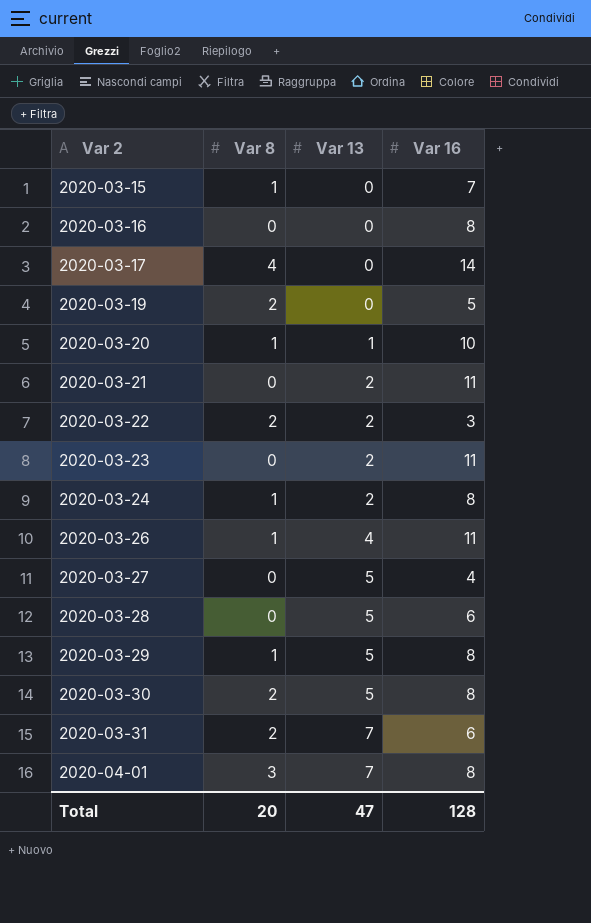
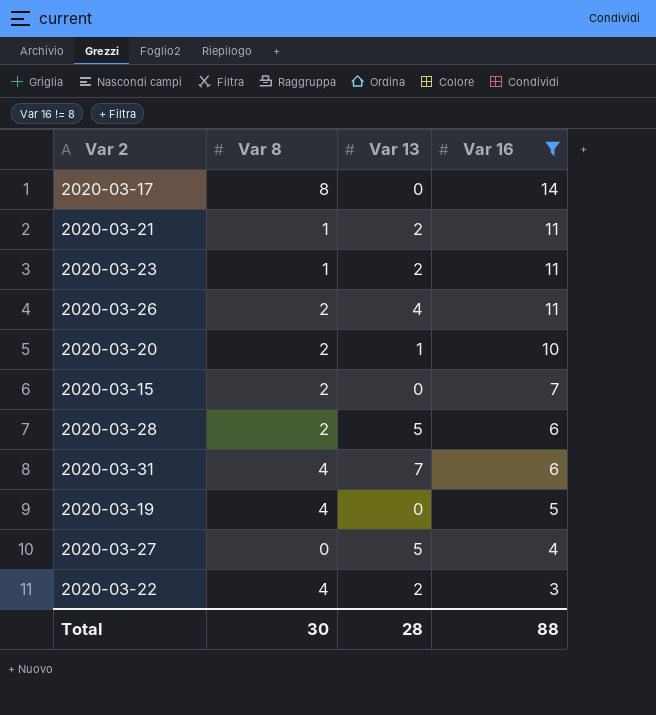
filter: none -> Var 16 != 8
row order: Var 2 ascending -> Var 16 descending
2020-03-17 | Var 8: 4 -> 8
2020-03-21 | Var 8: 0 -> 1
2020-03-23 | Var 8: 0 -> 1
2020-03-26 | Var 8: 1 -> 2
2020-03-20 | Var 8: 1 -> 2
2020-03-15 | Var 8: 1 -> 2
2020-03-28 | Var 8: 0 -> 2
2020-03-31 | Var 8: 2 -> 4
2020-03-19 | Var 8: 2 -> 4
2020-03-22 | Var 8: 2 -> 4
Total | Var 8: 20 -> 30
Total | Var 13: 47 -> 28
Total | Var 16: 128 -> 88

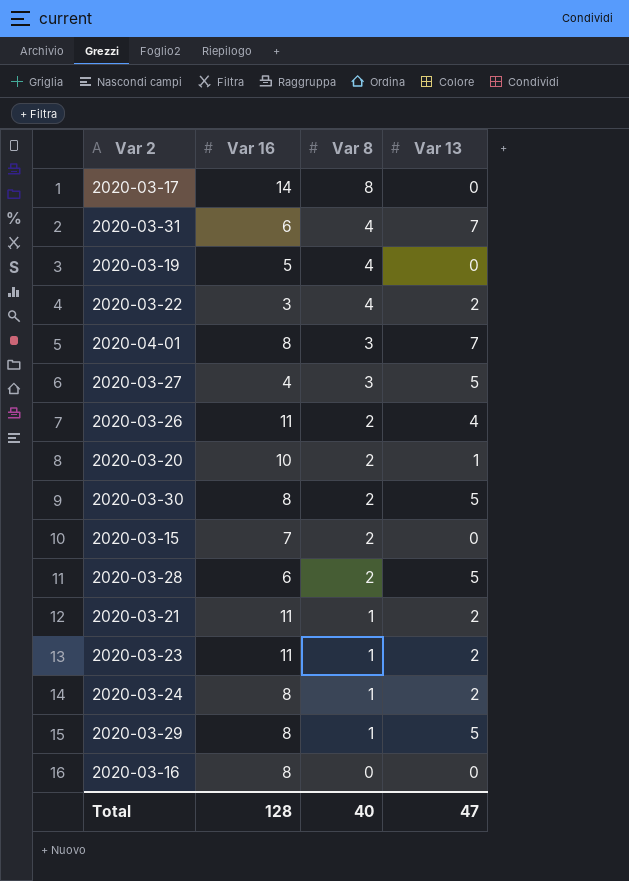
filter: Var 16 != 8 -> none
row order: Var 16 descending -> Var 8 descending
column Var 16 | position: 4 -> 2
2020-03-27 | Var 8: 0 -> 3
Total | Var 16: 88 -> 128
Total | Var 8: 30 -> 40
Total | Var 13: 28 -> 47

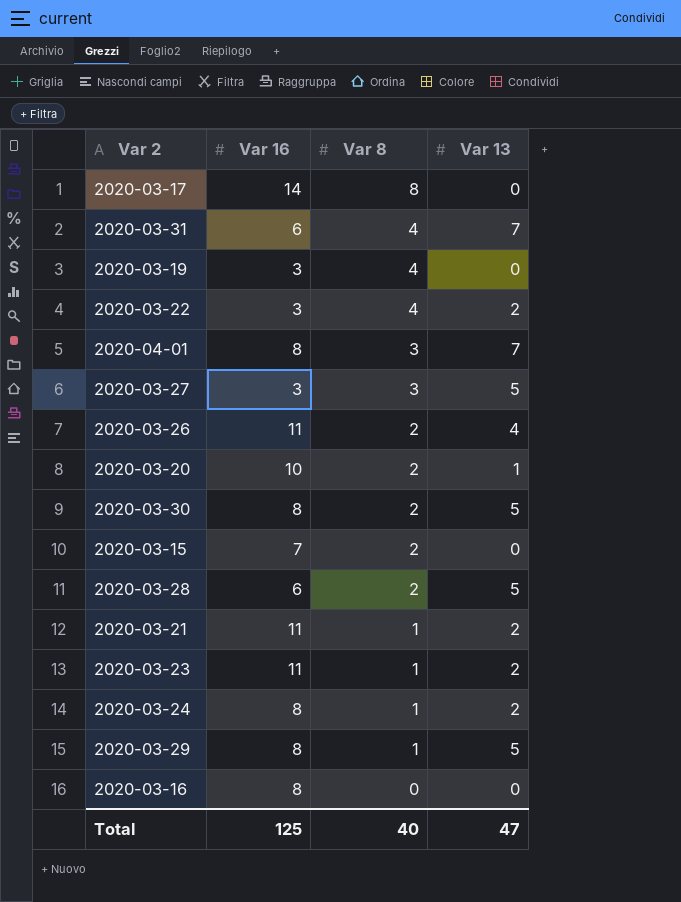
2020-03-19 | Var 16: 5 -> 3
2020-03-27 | Var 16: 4 -> 3
Total | Var 16: 128 -> 125

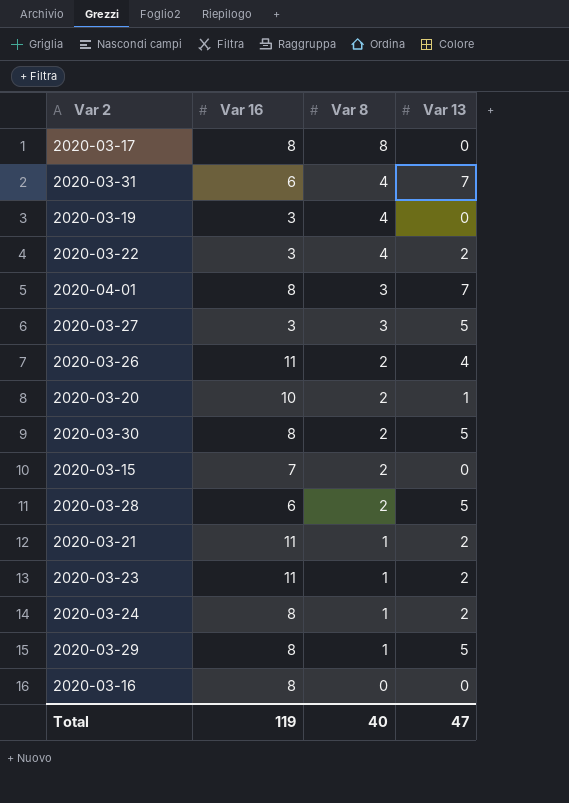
2020-03-17 | Var 16: 14 -> 8
Total | Var 16: 125 -> 119

